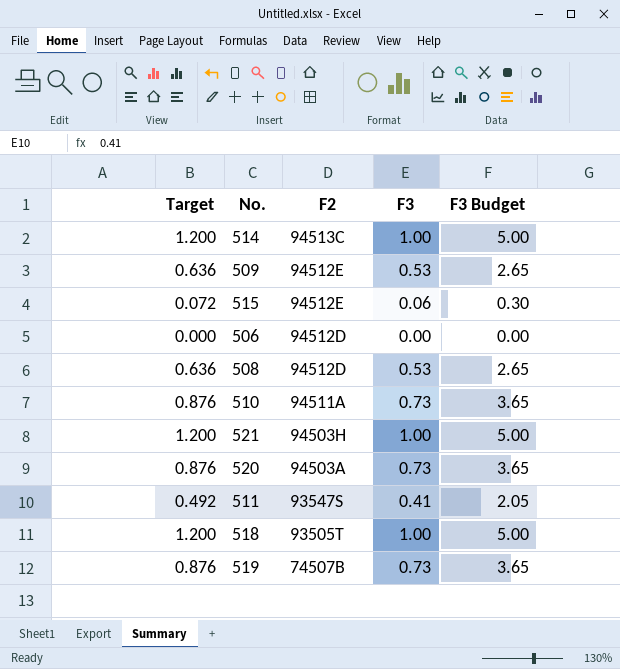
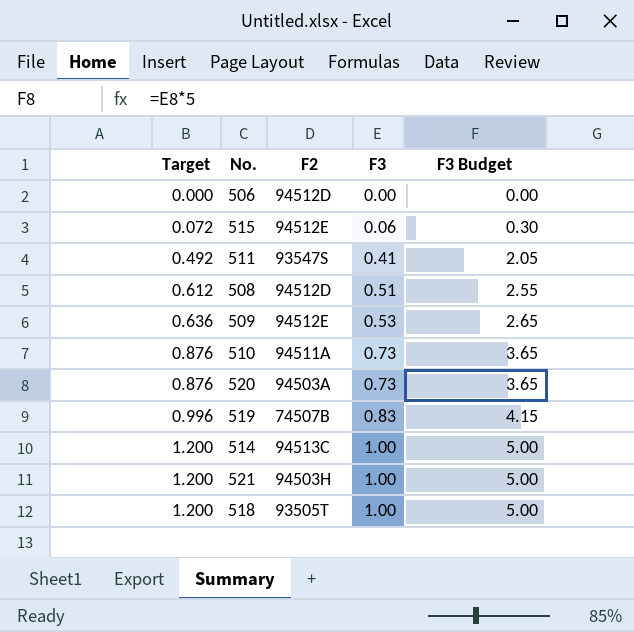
row order: F2 descending -> Target ascending
508 | Target: 0.636 -> 0.612
508 | F3: 0.53 -> 0.51
508 | F3 Budget: 2.65 -> 2.55
519 | Target: 0.876 -> 0.996
519 | F3: 0.73 -> 0.83
519 | F3 Budget: 3.65 -> 4.15

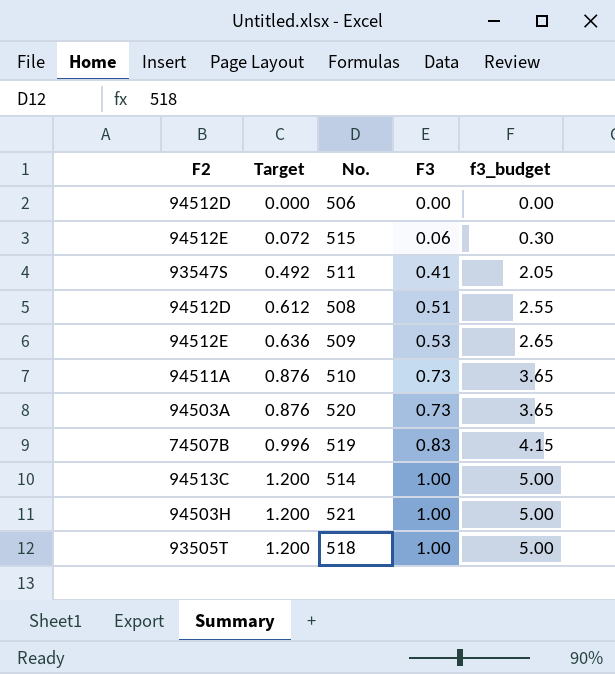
column F2 | position: 3 -> 1
column name: F3 Budget -> f3_budget

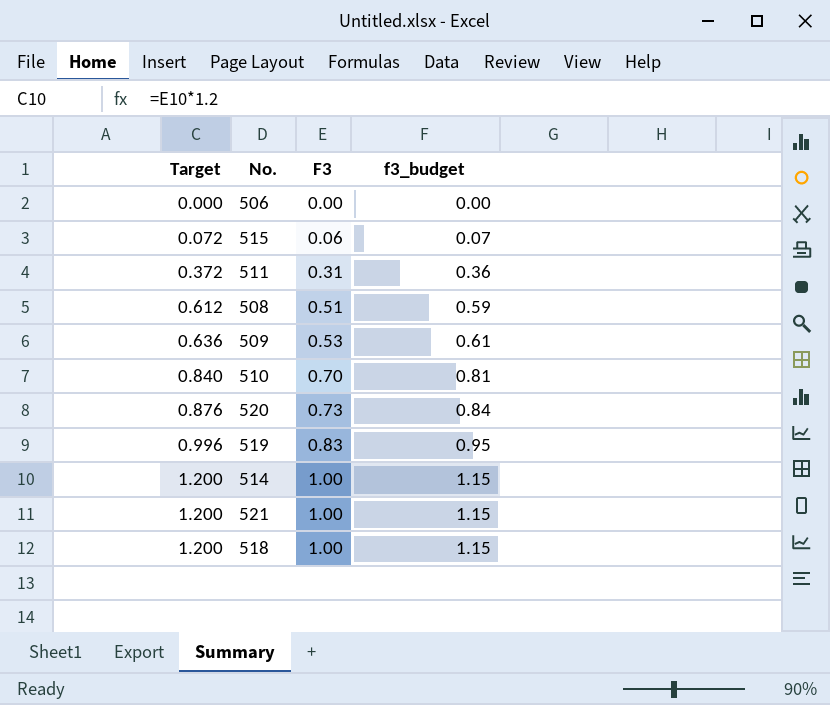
column F2 | position: 1 -> none
column f3_budget | formula: [F3] * 5 -> [F3] * 1.15
511 | Target: 0.492 -> 0.372
511 | F3: 0.41 -> 0.31
510 | Target: 0.876 -> 0.840
510 | F3: 0.73 -> 0.70

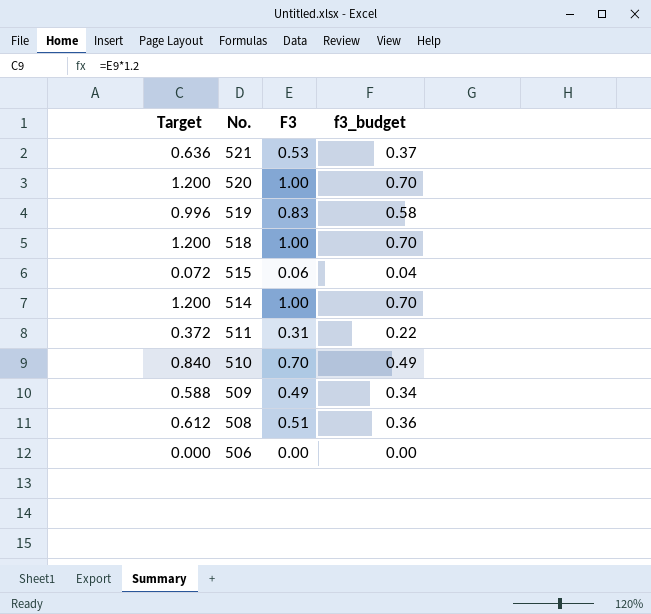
row order: Target ascending -> No. descending
column f3_budget | formula: [F3] * 1.15 -> [F3] * 0.7
521 | Target: 1.200 -> 0.636
521 | F3: 1.00 -> 0.53
520 | Target: 0.876 -> 1.200
520 | F3: 0.73 -> 1.00
509 | Target: 0.636 -> 0.588
509 | F3: 0.53 -> 0.49

